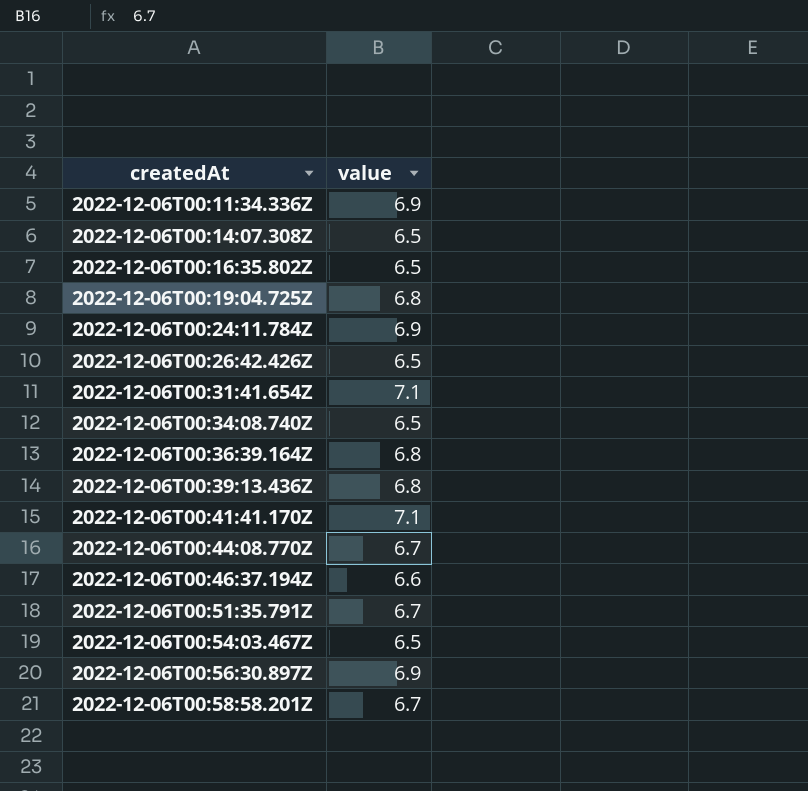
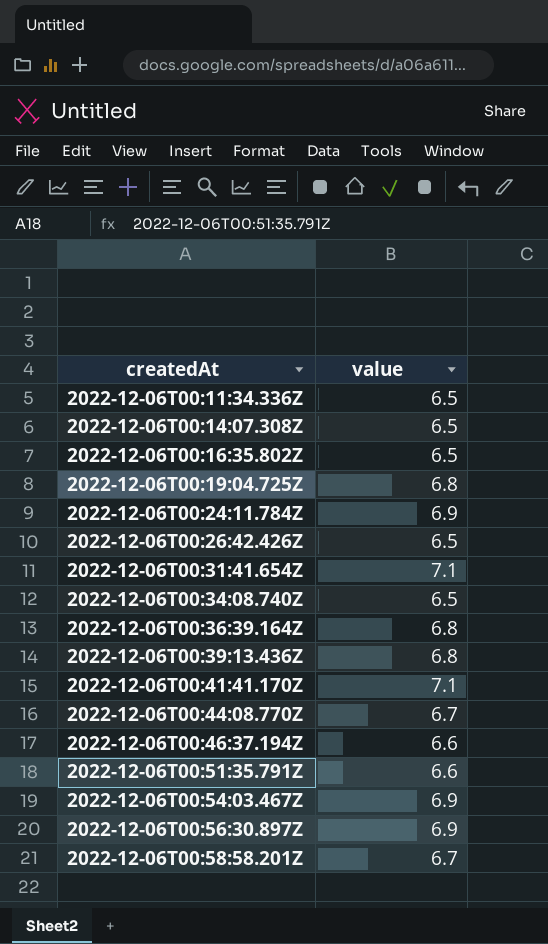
2022-12-06T00:11:34.336Z | value: 6.9 -> 6.5
2022-12-06T00:51:35.791Z | value: 6.7 -> 6.6
2022-12-06T00:54:03.467Z | value: 6.5 -> 6.9

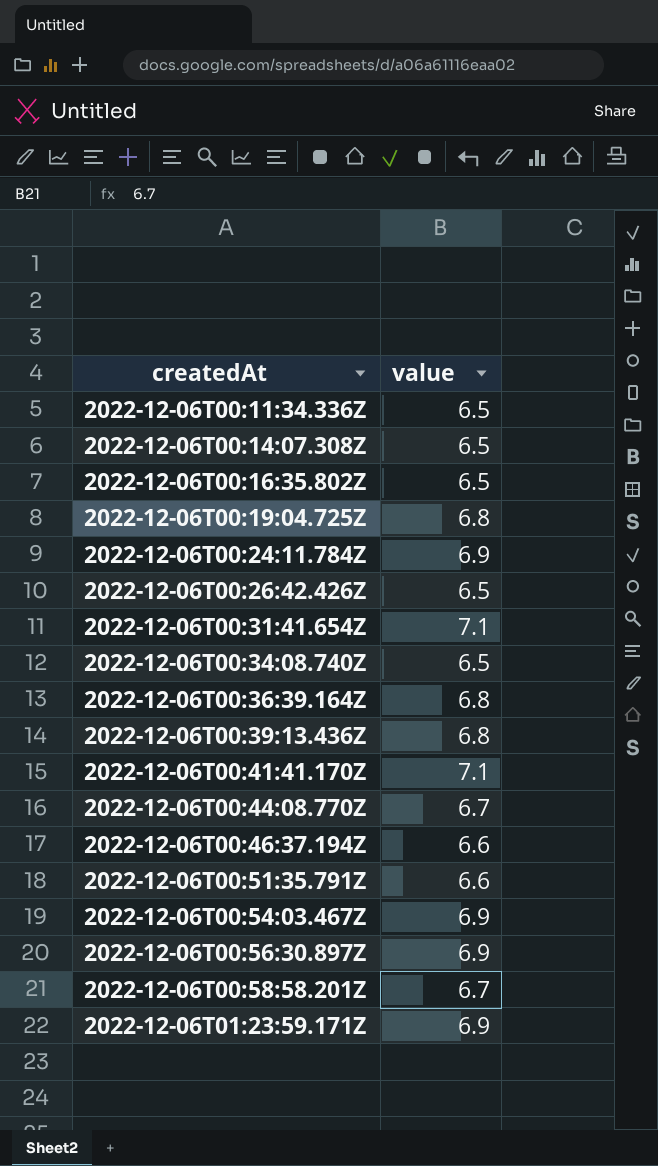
row 2022-12-06T01:23:59.171Z: none -> 6.9

